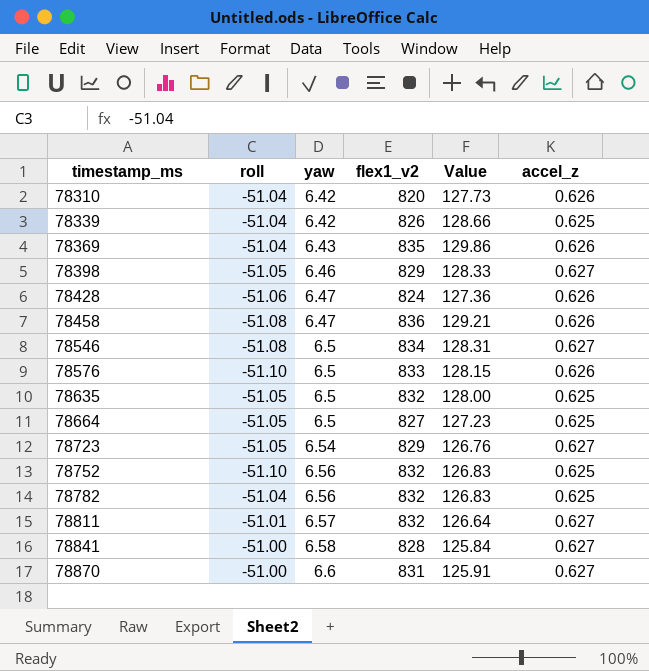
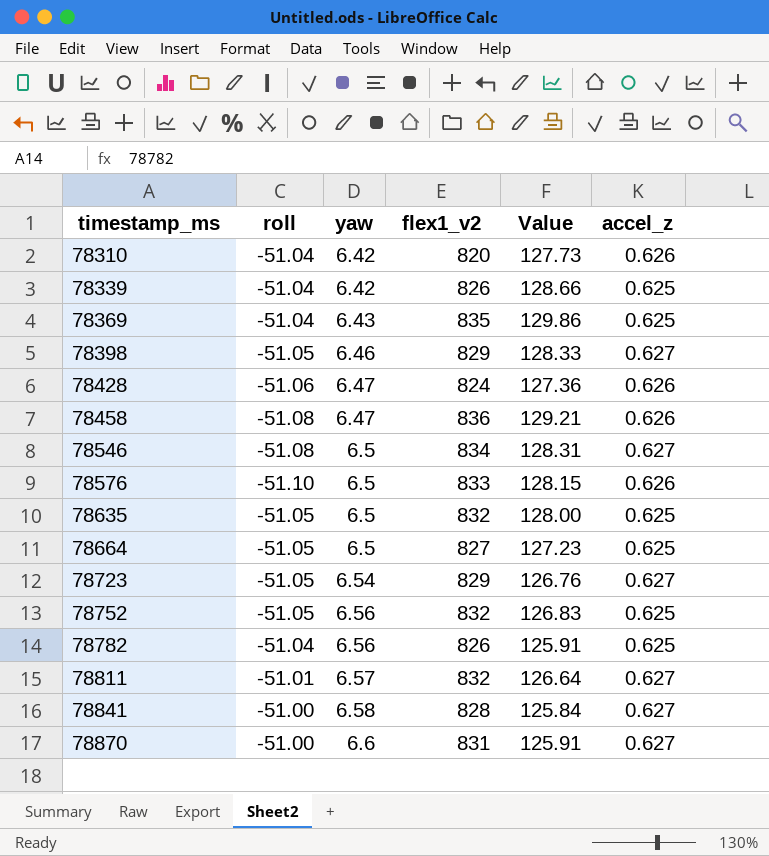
78369 | accel_z: 0.626 -> 0.625
78752 | roll: -51.10 -> -51.05
78782 | flex1_v2: 832 -> 826
78782 | Value: 126.83 -> 125.91

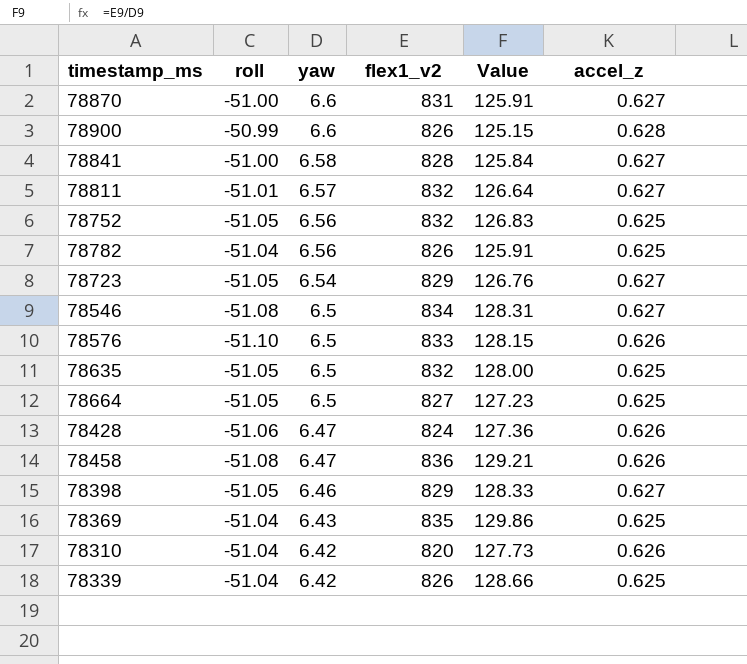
row order: timestamp_ms ascending -> yaw descending
row 78900: none -> -50.99 | 6.6 | 826 | 125.15 | 0.628

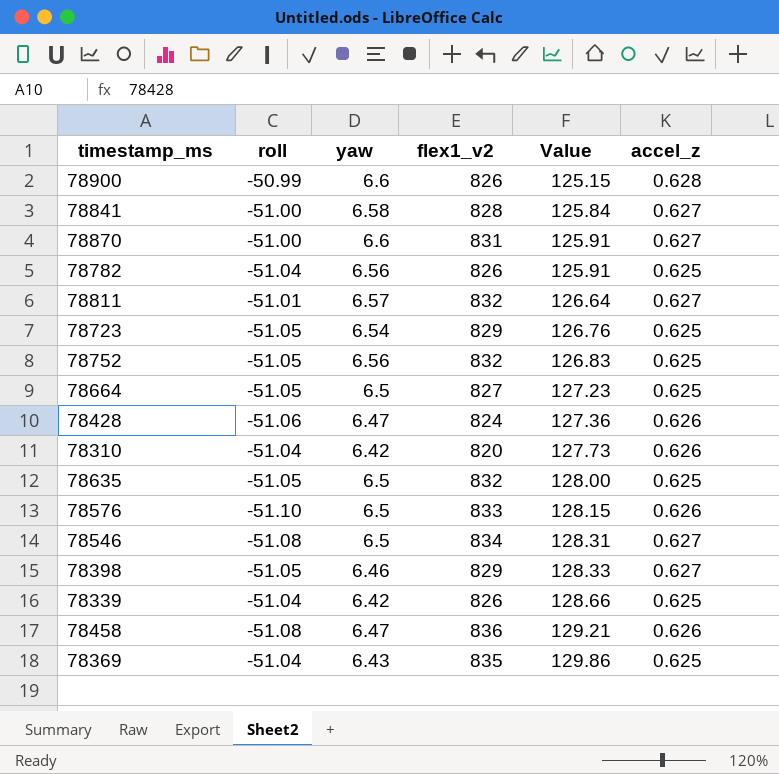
row order: yaw descending -> Value ascending
78723 | accel_z: 0.627 -> 0.625

